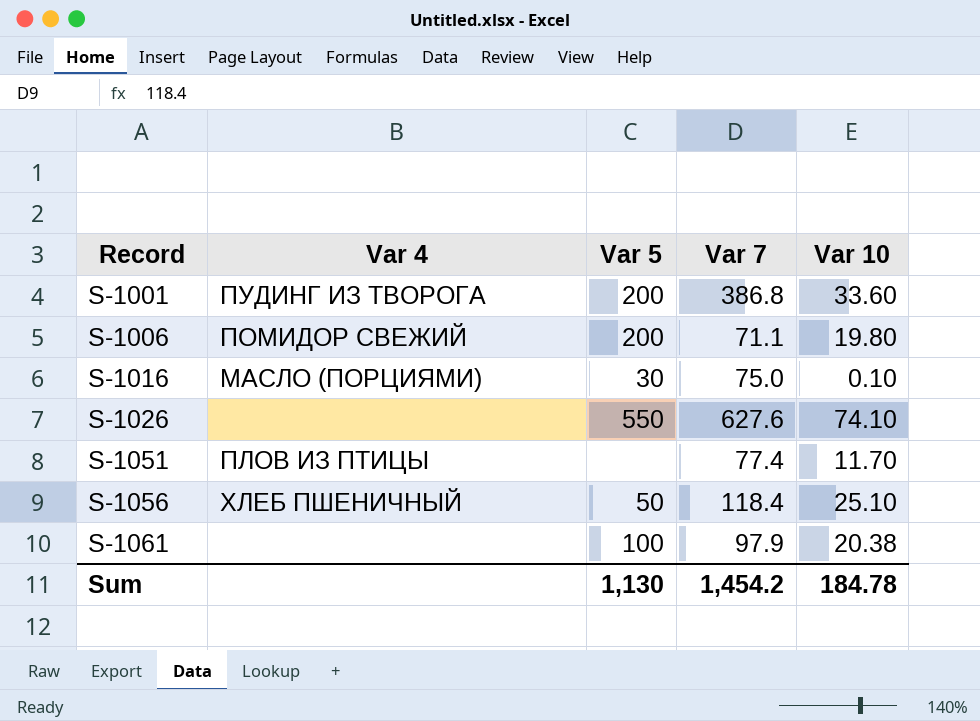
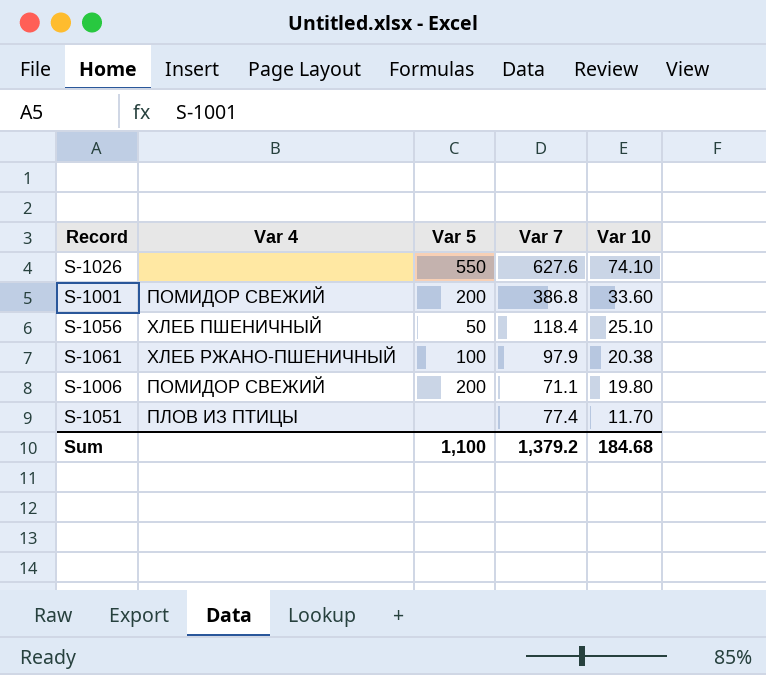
row order: Record ascending -> Var 10 descending
row S-1016: МАСЛО (ПОРЦИЯМИ) | 30 | 75.0 | 0.10 -> none
S-1001 | Var 4: ПУДИНГ ИЗ ТВОРОГА -> ПОМИДОР СВЕЖИЙ
S-1061 | Var 4: none -> ХЛЕБ РЖАНО-ПШЕНИЧНЫЙ
Sum | Var 5: 1,130 -> 1,100
Sum | Var 7: 1,454.2 -> 1,379.2
Sum | Var 10: 184.78 -> 184.68

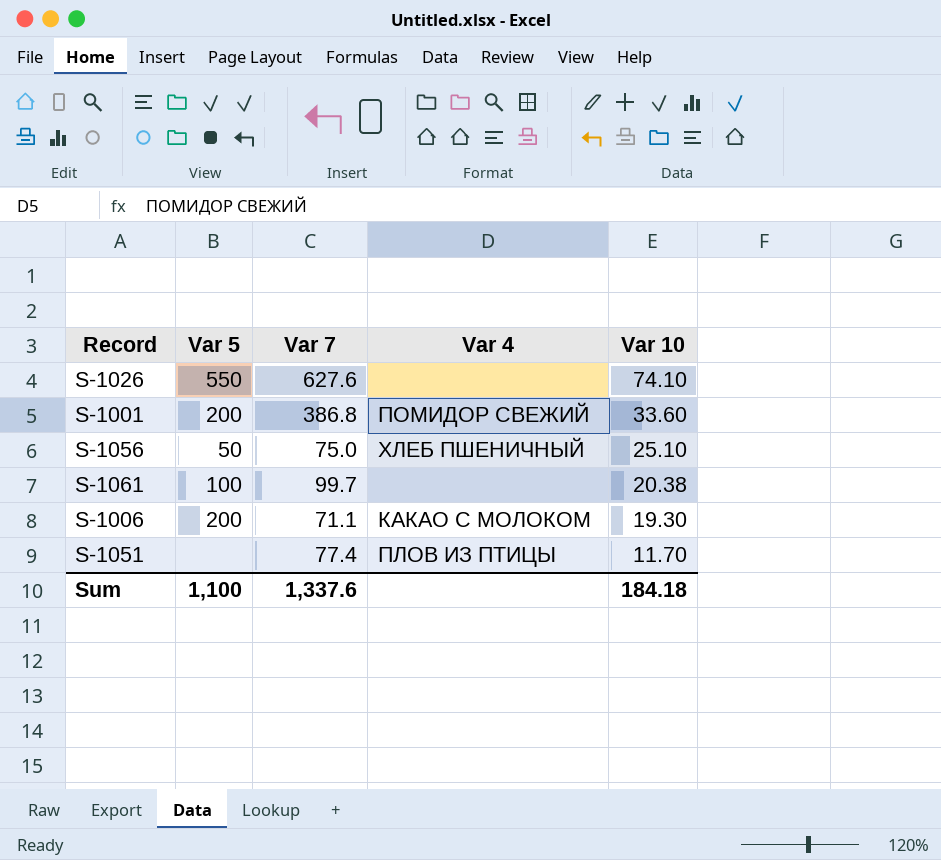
column Var 4 | position: 2 -> 4
S-1056 | Var 7: 118.4 -> 75.0
S-1061 | Var 7: 97.9 -> 99.7
S-1061 | Var 4: ХЛЕБ РЖАНО-ПШЕНИЧНЫЙ -> none
S-1006 | Var 4: ПОМИДОР СВЕЖИЙ -> КАКАО С МОЛОКОМ
S-1006 | Var 10: 19.80 -> 19.30
Sum | Var 7: 1,379.2 -> 1,337.6
Sum | Var 10: 184.68 -> 184.18

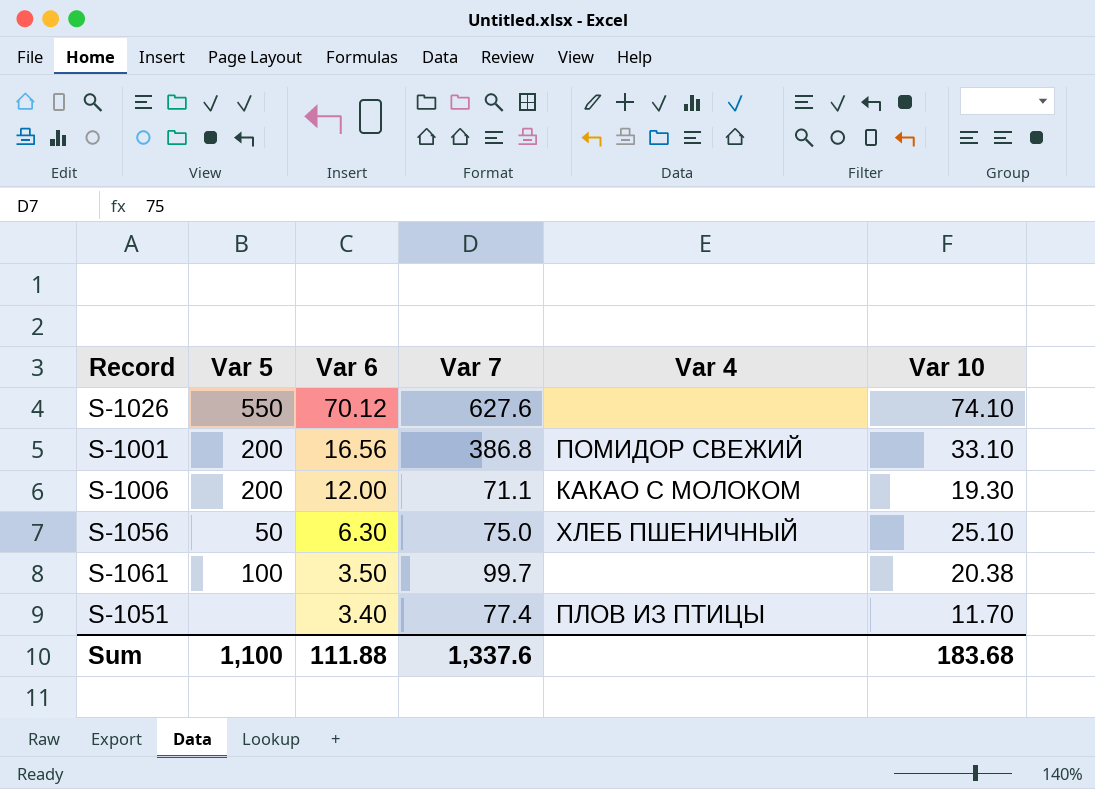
row order: Var 10 descending -> Var 6 descending
column Var 6 | position: none -> 3
S-1001 | Var 10: 33.60 -> 33.10
Sum | Var 10: 184.18 -> 183.68

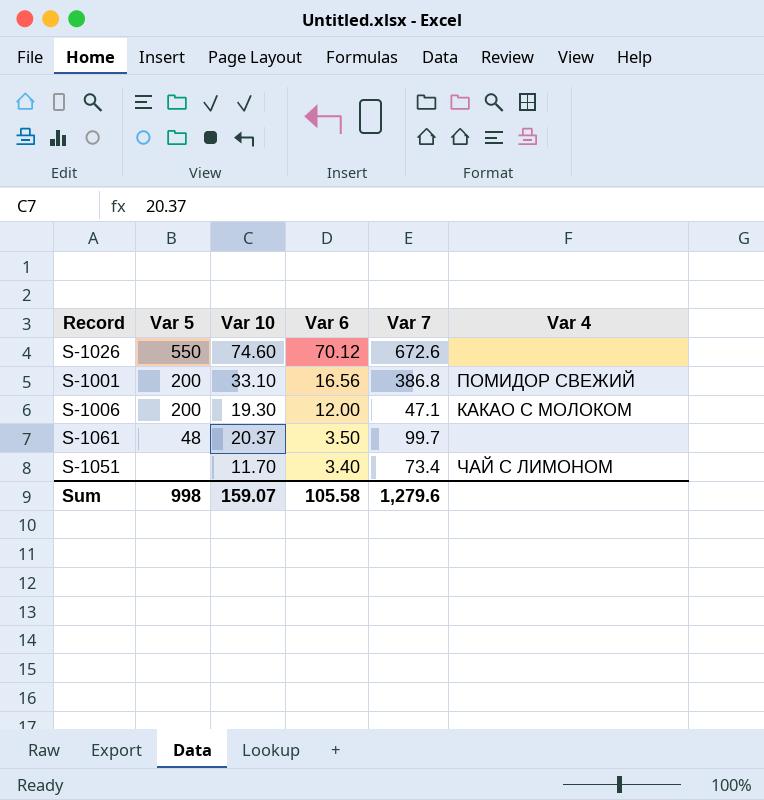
column Var 10 | position: 6 -> 3
row S-1056: 50 | 6.30 | 75.0 | ХЛЕБ ПШЕНИЧНЫЙ | 25.10 -> none
S-1026 | Var 10: 74.10 -> 74.60
S-1026 | Var 7: 627.6 -> 672.6
S-1006 | Var 7: 71.1 -> 47.1
S-1061 | Var 5: 100 -> 48
S-1061 | Var 10: 20.38 -> 20.37
S-1051 | Var 7: 77.4 -> 73.4
S-1051 | Var 4: ПЛОВ ИЗ ПТИЦЫ -> ЧАЙ С ЛИМОНОМ
Sum | Var 5: 1,100 -> 998
Sum | Var 10: 183.68 -> 159.07
Sum | Var 6: 111.88 -> 105.58
Sum | Var 7: 1,337.6 -> 1,279.6

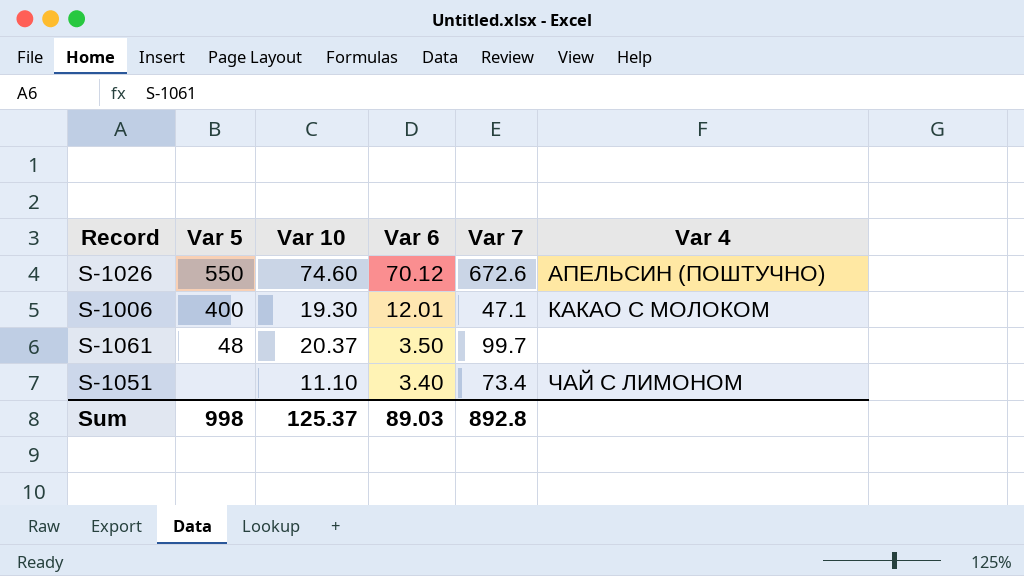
row S-1001: 200 | 33.10 | 16.56 | 386.8 | ПОМИДОР СВЕЖИЙ -> none
S-1026 | Var 4: none -> АПЕЛЬСИН (ПОШТУЧНО)
S-1006 | Var 5: 200 -> 400
S-1006 | Var 6: 12.00 -> 12.01
S-1051 | Var 10: 11.70 -> 11.10
Sum | Var 10: 159.07 -> 125.37
Sum | Var 6: 105.58 -> 89.03
Sum | Var 7: 1,279.6 -> 892.8

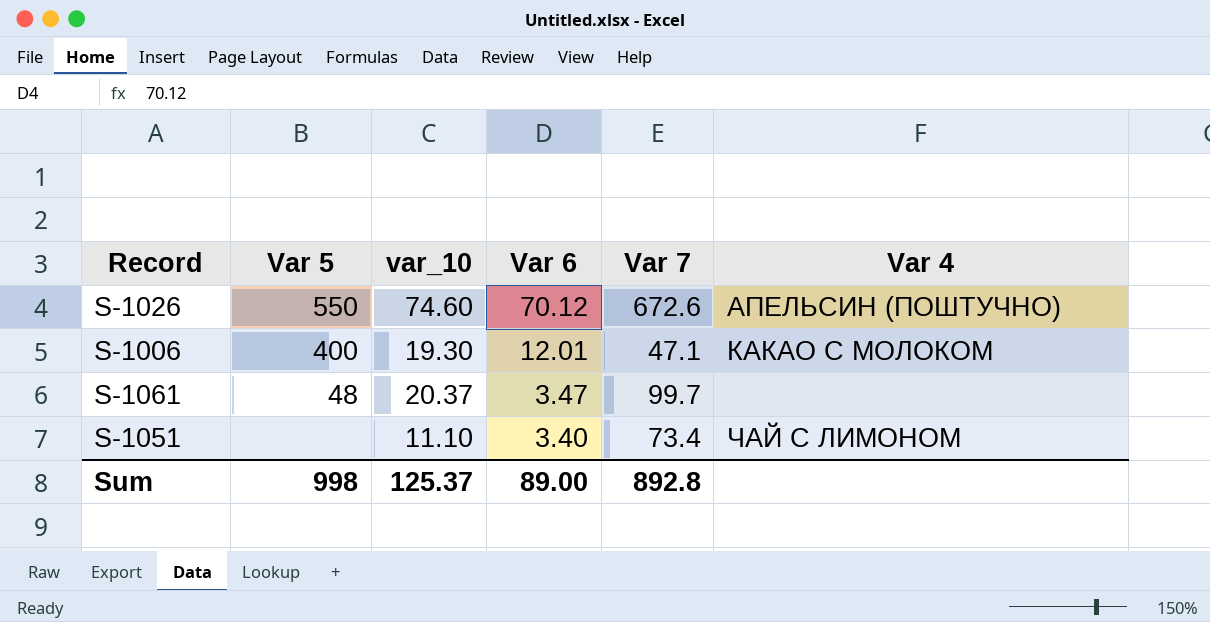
column name: Var 10 -> var_10
S-1061 | Var 6: 3.50 -> 3.47
Sum | Var 6: 89.03 -> 89.00

